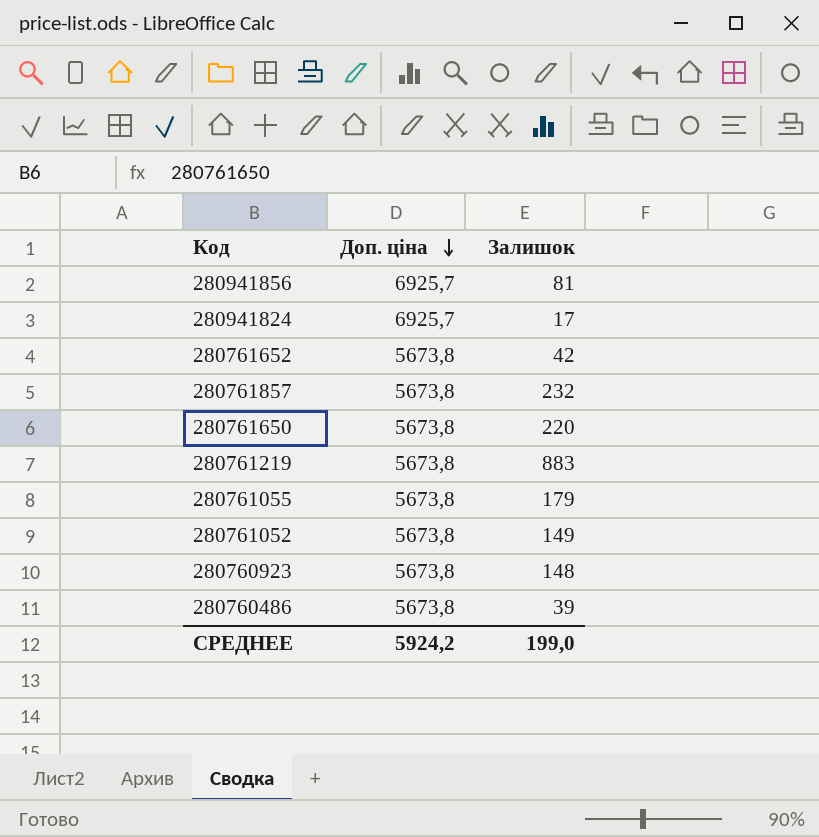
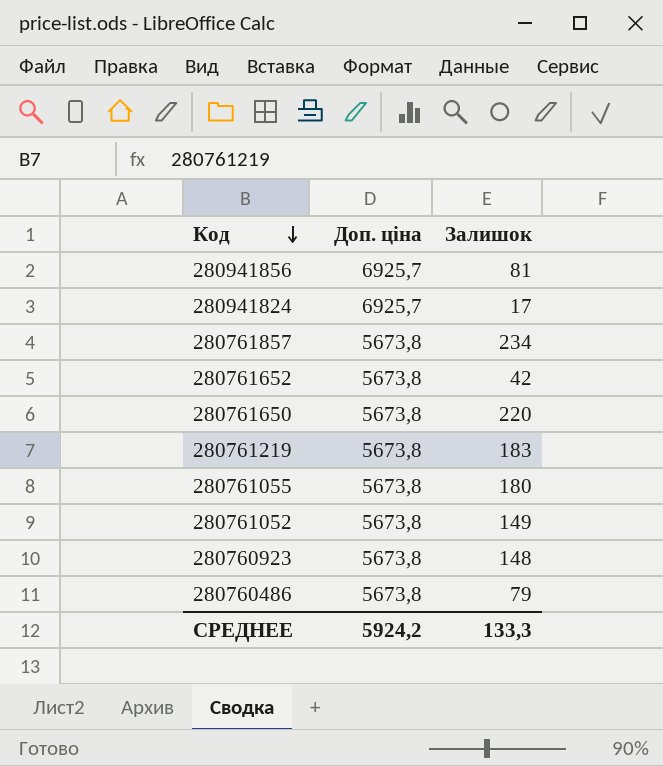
row order: Доп. ціна descending -> Код descending
280761857 | Залишок: 232 -> 234
280761219 | Залишок: 883 -> 183
280761055 | Залишок: 179 -> 180
280760486 | Залишок: 39 -> 79
СРЕДНЕЕ | Залишок: 199,0 -> 133,3

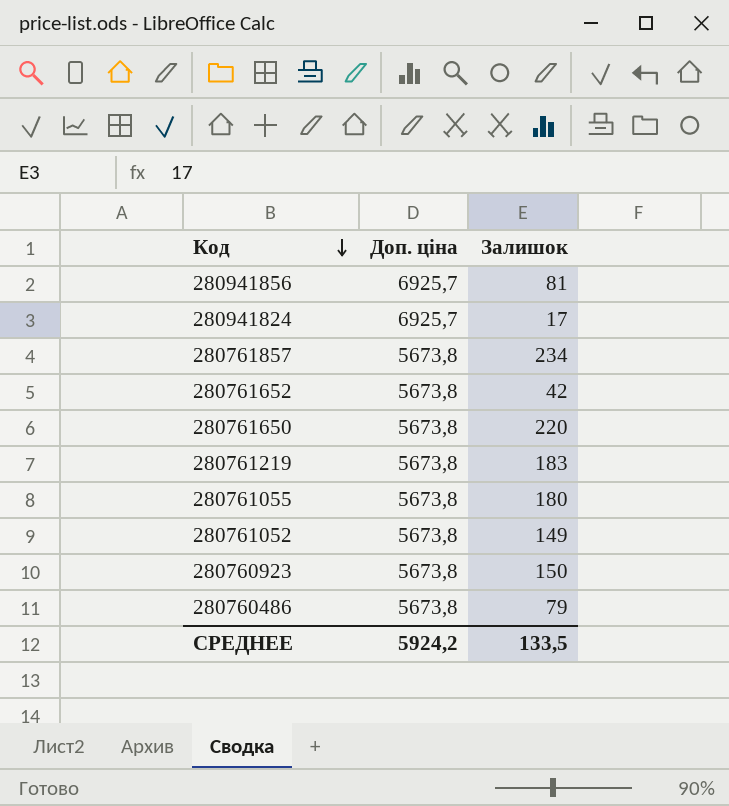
280760923 | Залишок: 148 -> 150
СРЕДНЕЕ | Залишок: 133,3 -> 133,5

